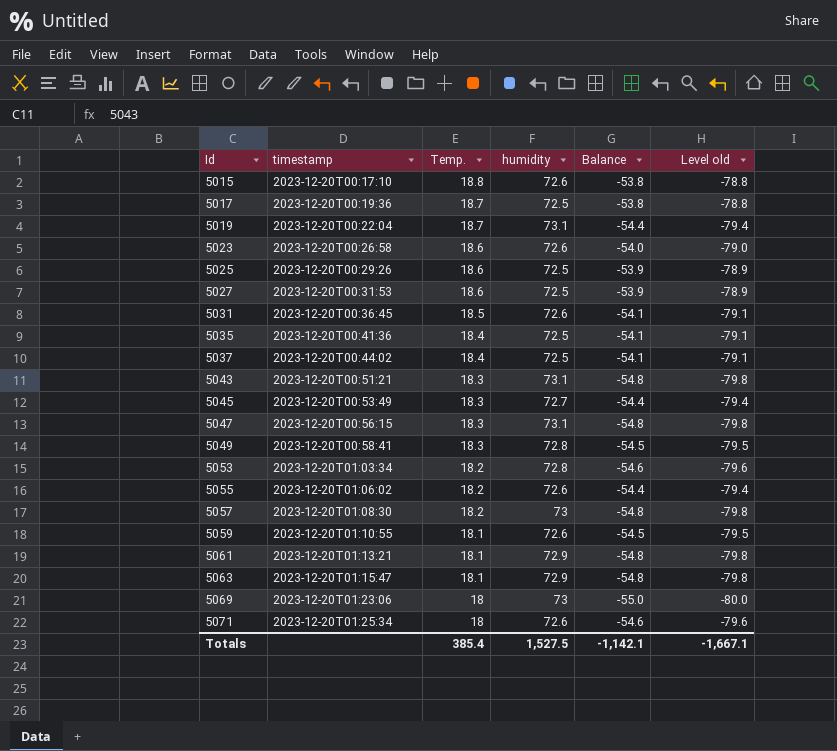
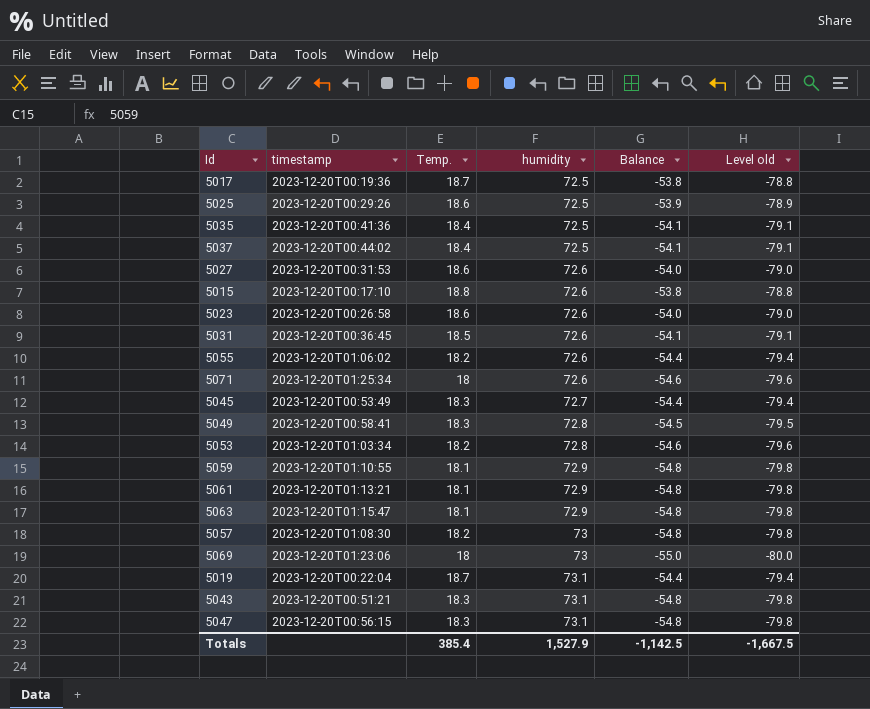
row order: Id ascending -> humidity ascending
5027 | humidity: 72.5 -> 72.6
5027 | Balance: -53.9 -> -54.0
5027 | Level old: -78.9 -> -79.0
5059 | humidity: 72.6 -> 72.9
5059 | Balance: -54.5 -> -54.8
5059 | Level old: -79.5 -> -79.8
Totals | humidity: 1,527.5 -> 1,527.9
Totals | Balance: -1,142.1 -> -1,142.5
Totals | Level old: -1,667.1 -> -1,667.5

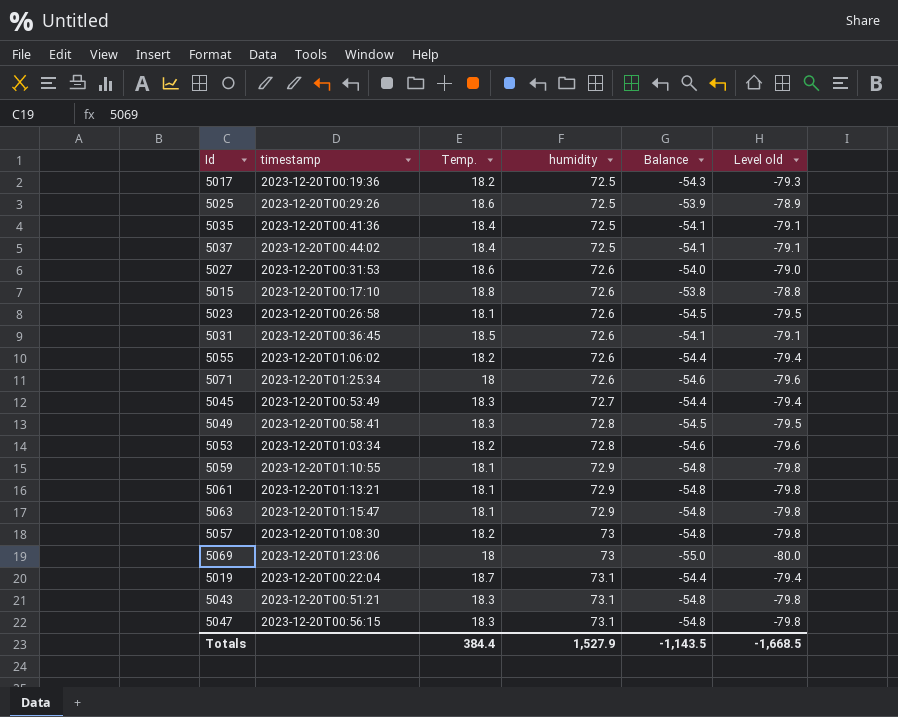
5017 | Temp.: 18.7 -> 18.2
5017 | Balance: -53.8 -> -54.3
5017 | Level old: -78.8 -> -79.3
5023 | Temp.: 18.6 -> 18.1
5023 | Balance: -54.0 -> -54.5
5023 | Level old: -79.0 -> -79.5
Totals | Temp.: 385.4 -> 384.4
Totals | Balance: -1,142.5 -> -1,143.5
Totals | Level old: -1,667.5 -> -1,668.5

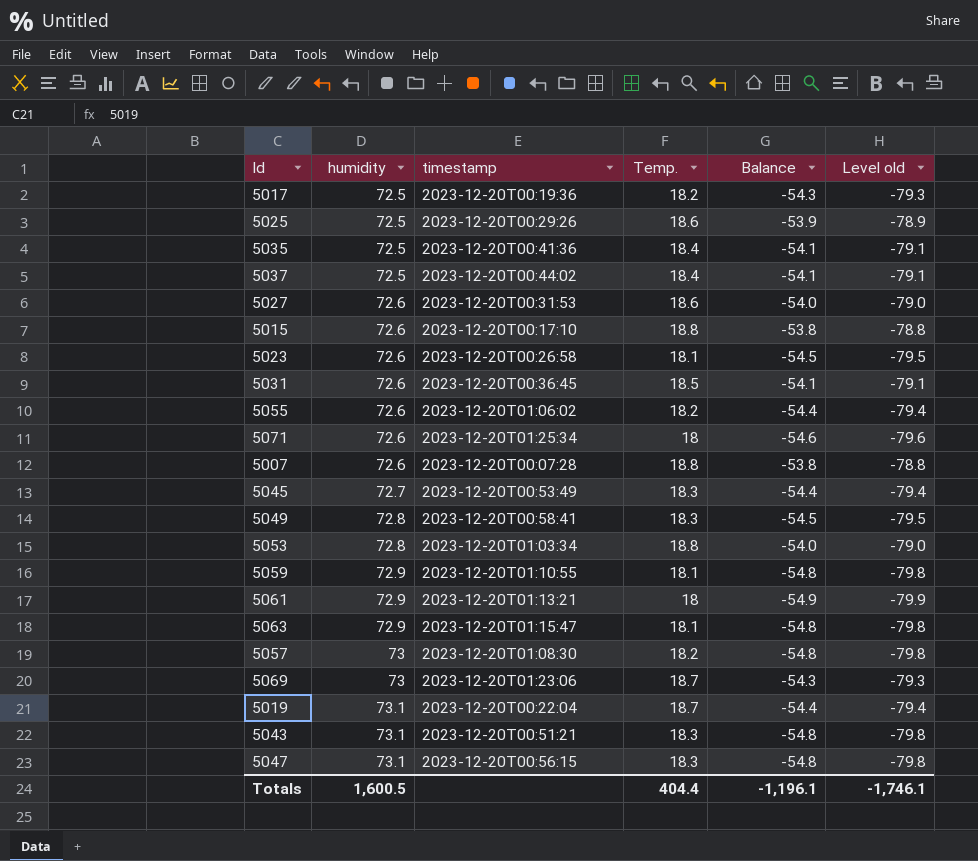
column humidity | position: 4 -> 2
row 5007: none -> 72.6 | 2023-12-20T00:07:28 | 18.8 | -53.8 | -78.8
5053 | Temp.: 18.2 -> 18.8
5053 | Balance: -54.6 -> -54.0
5053 | Level old: -79.6 -> -79.0
5061 | Temp.: 18.1 -> 18
5061 | Balance: -54.8 -> -54.9
5061 | Level old: -79.8 -> -79.9
5069 | Temp.: 18 -> 18.7
5069 | Balance: -55.0 -> -54.3
5069 | Level old: -80.0 -> -79.3
Totals | humidity: 1,527.9 -> 1,600.5
Totals | Temp.: 384.4 -> 404.4
Totals | Balance: -1,143.5 -> -1,196.1
Totals | Level old: -1,668.5 -> -1,746.1

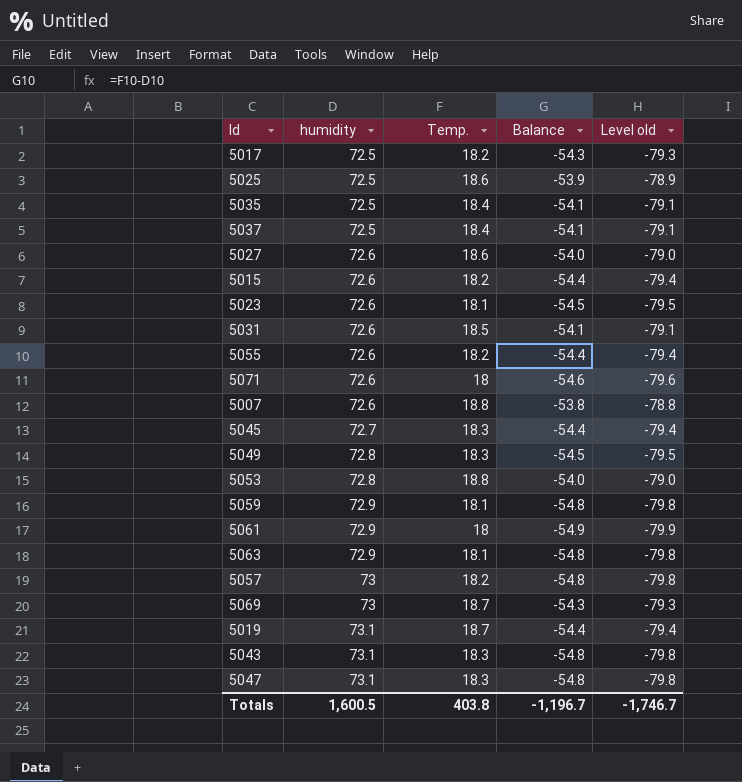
column timestamp | position: 3 -> none
5015 | Temp.: 18.8 -> 18.2
5015 | Balance: -53.8 -> -54.4
5015 | Level old: -78.8 -> -79.4
Totals | Temp.: 404.4 -> 403.8
Totals | Balance: -1,196.1 -> -1,196.7
Totals | Level old: -1,746.1 -> -1,746.7

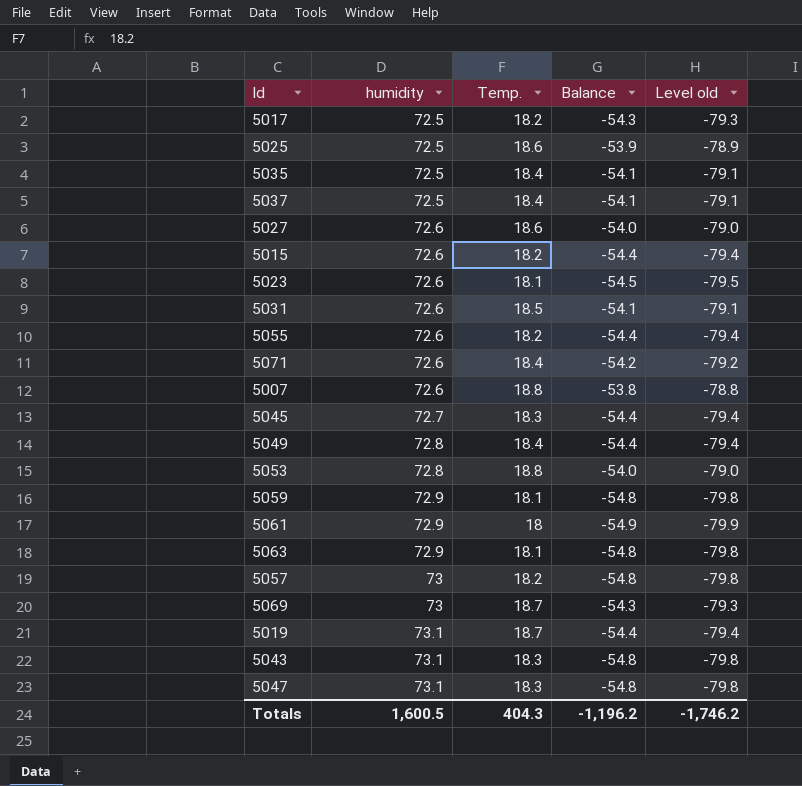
5071 | Temp.: 18 -> 18.4
5071 | Balance: -54.6 -> -54.2
5071 | Level old: -79.6 -> -79.2
5049 | Temp.: 18.3 -> 18.4
5049 | Balance: -54.5 -> -54.4
5049 | Level old: -79.5 -> -79.4
Totals | Temp.: 403.8 -> 404.3
Totals | Balance: -1,196.7 -> -1,196.2
Totals | Level old: -1,746.7 -> -1,746.2

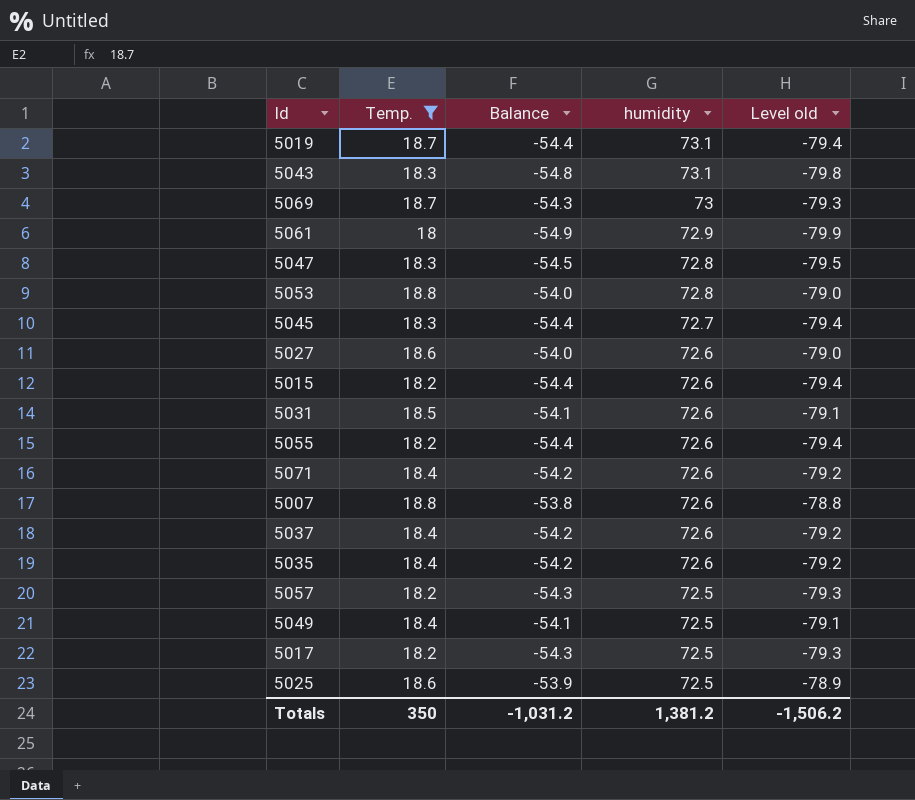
filter: none -> Temp. != 18.1
row order: humidity ascending -> humidity descending
column humidity | position: 2 -> 4
5047 | Balance: -54.8 -> -54.5
5047 | humidity: 73.1 -> 72.8
5047 | Level old: -79.8 -> -79.5
5037 | Balance: -54.1 -> -54.2
5037 | humidity: 72.5 -> 72.6
5037 | Level old: -79.1 -> -79.2
5035 | Balance: -54.1 -> -54.2
5035 | humidity: 72.5 -> 72.6
5035 | Level old: -79.1 -> -79.2
5057 | Balance: -54.8 -> -54.3
5057 | humidity: 73 -> 72.5
5057 | Level old: -79.8 -> -79.3
5049 | Balance: -54.4 -> -54.1
5049 | humidity: 72.8 -> 72.5
5049 | Level old: -79.4 -> -79.1
Totals | Temp.: 404.3 -> 350
Totals | Balance: -1,196.2 -> -1,031.2
Totals | humidity: 1,600.5 -> 1,381.2
Totals | Level old: -1,746.2 -> -1,506.2

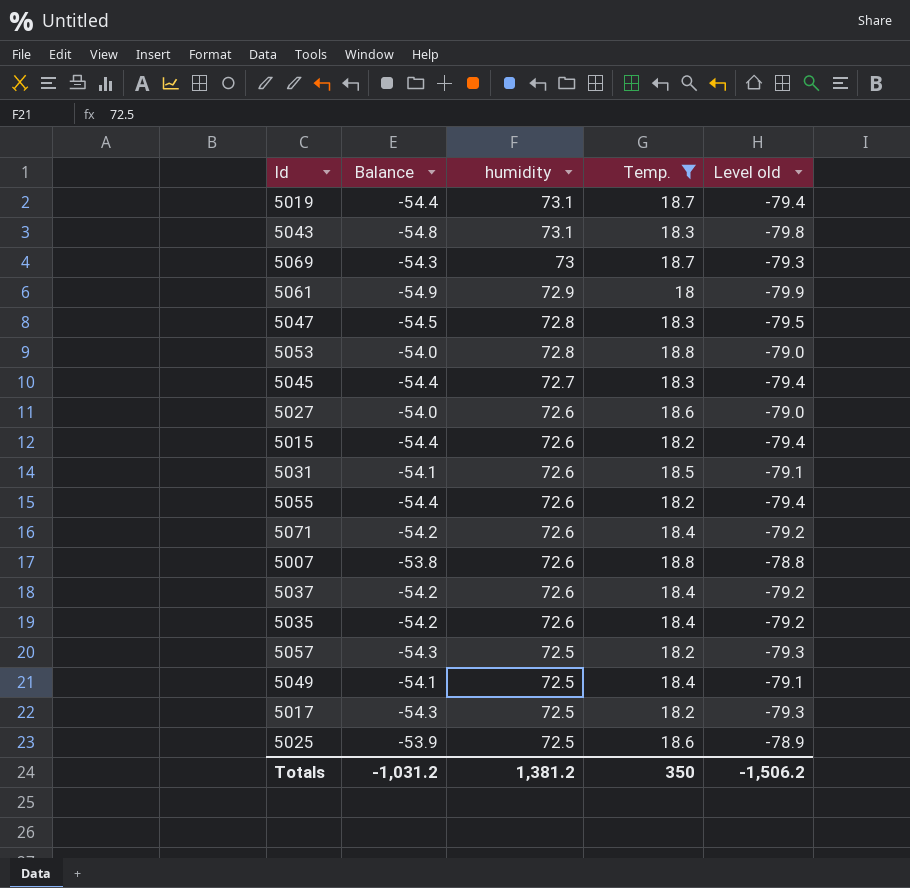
column Temp. | position: 2 -> 4

